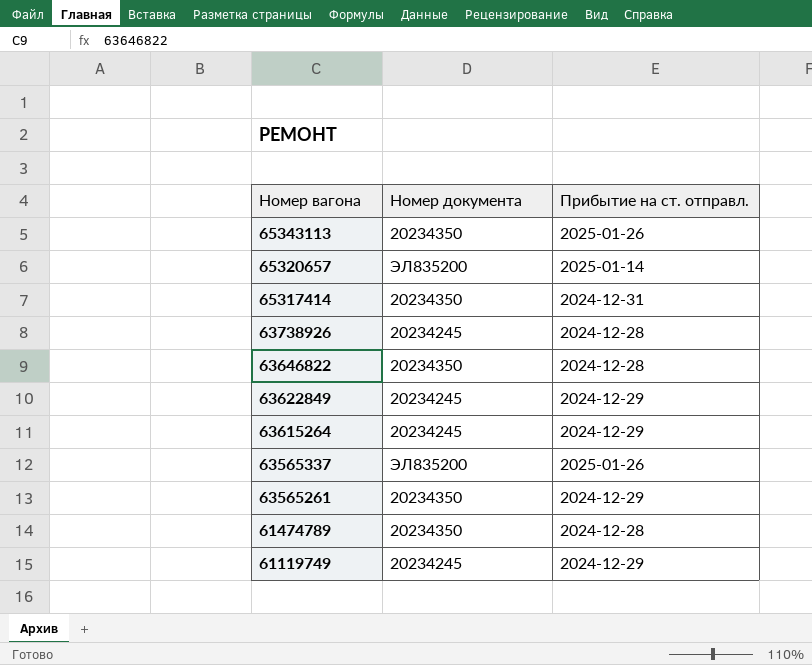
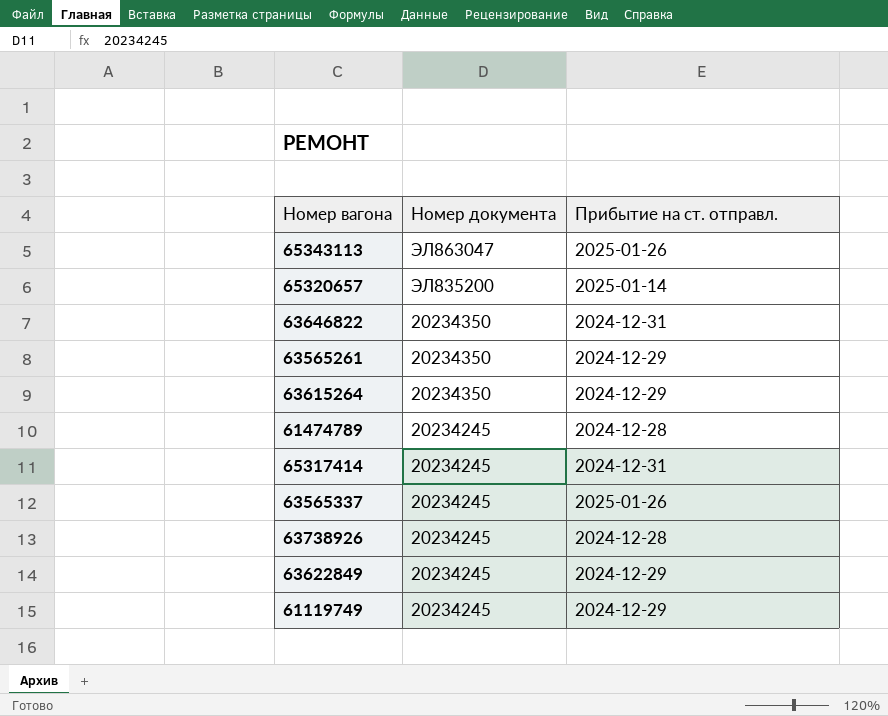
row order: Номер вагона descending -> Номер документа descending
65343113 | Номер документа: 20234350 -> ЭЛ863047
63646822 | Прибытие на ст. отправл.: 2024-12-28 -> 2024-12-31
63615264 | Номер документа: 20234245 -> 20234350
61474789 | Номер документа: 20234350 -> 20234245
65317414 | Номер документа: 20234350 -> 20234245
63565337 | Номер документа: ЭЛ835200 -> 20234245

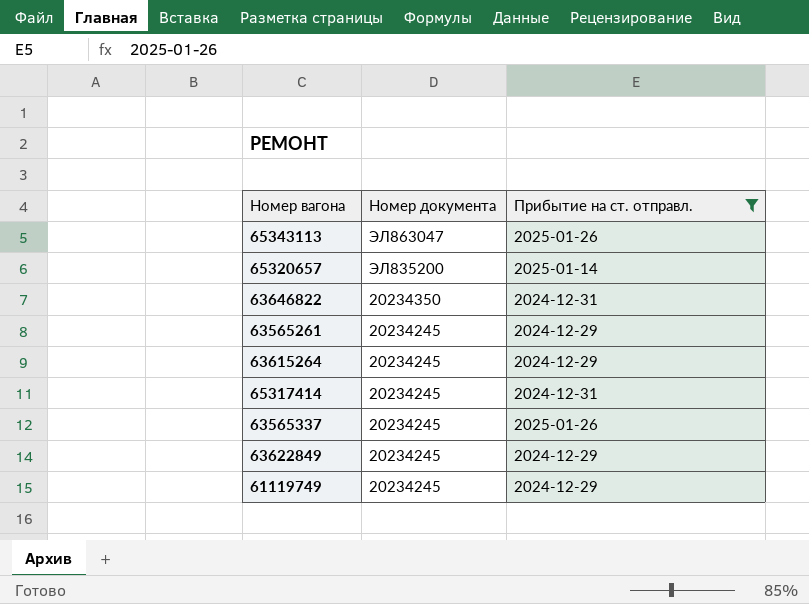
filter: none -> Прибытие на ст. отправл. != 2024-12-28
63565261 | Номер документа: 20234350 -> 20234245
63615264 | Номер документа: 20234350 -> 20234245

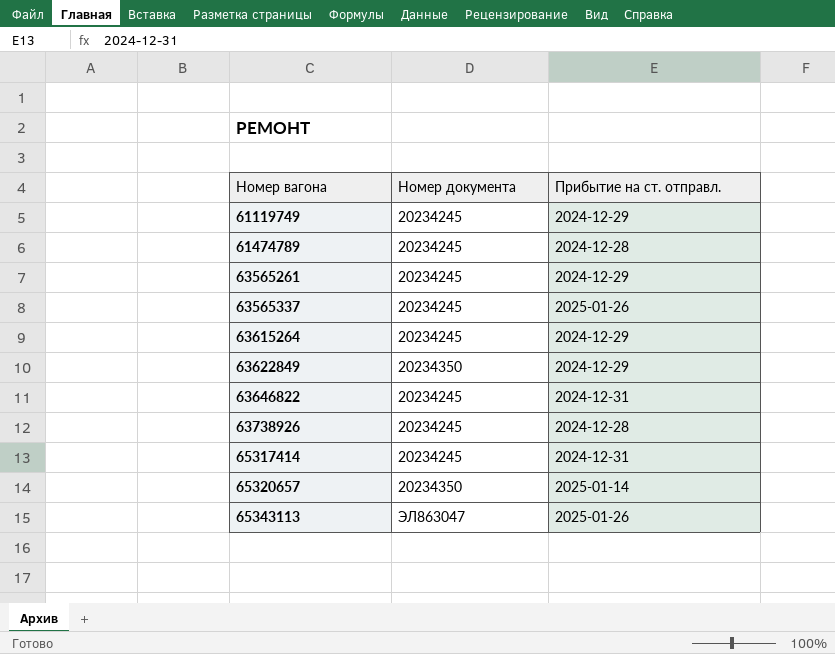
filter: Прибытие на ст. отправл. != 2024-12-28 -> none
row order: Номер документа descending -> Номер вагона ascending
63622849 | Номер документа: 20234245 -> 20234350
63646822 | Номер документа: 20234350 -> 20234245
65320657 | Номер документа: ЭЛ835200 -> 20234350

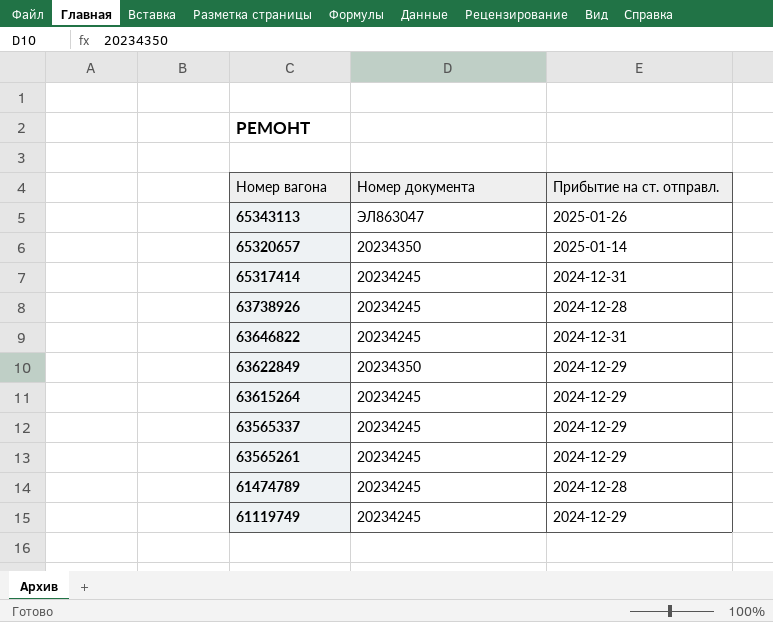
row order: Номер вагона ascending -> Номер вагона descending
63565337 | Прибытие на ст. отправл.: 2025-01-26 -> 2024-12-29

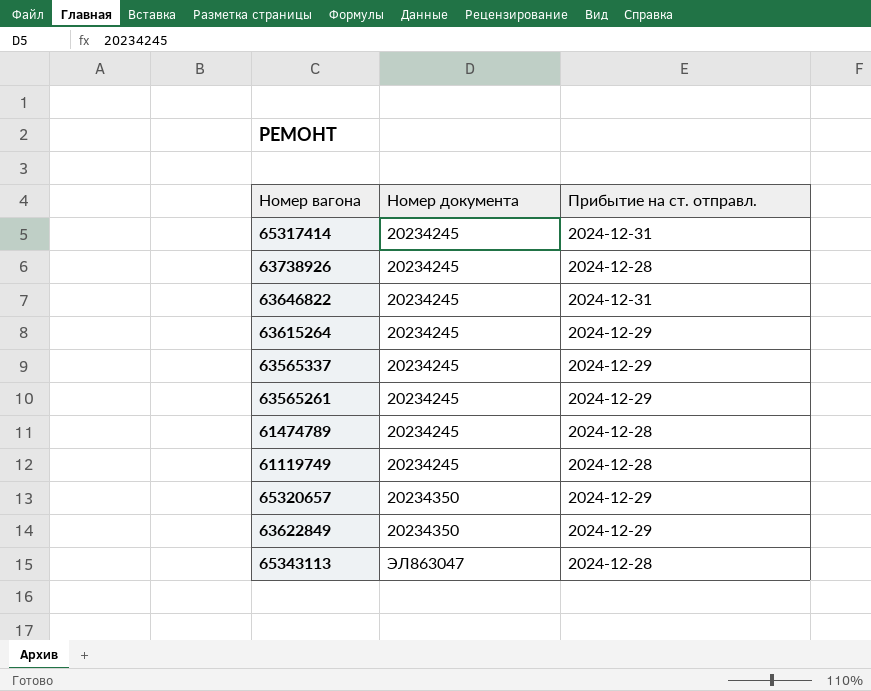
row order: Номер вагона descending -> Номер документа ascending
61119749 | Прибытие на ст. отправл.: 2024-12-29 -> 2024-12-28
65320657 | Прибытие на ст. отправл.: 2025-01-14 -> 2024-12-29
65343113 | Прибытие на ст. отправл.: 2025-01-26 -> 2024-12-28

